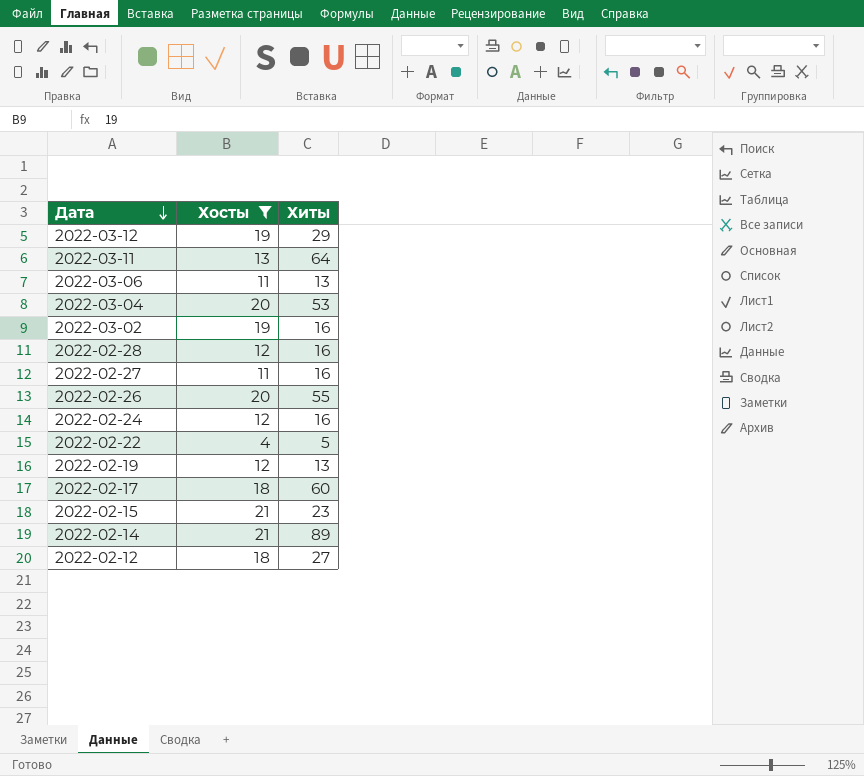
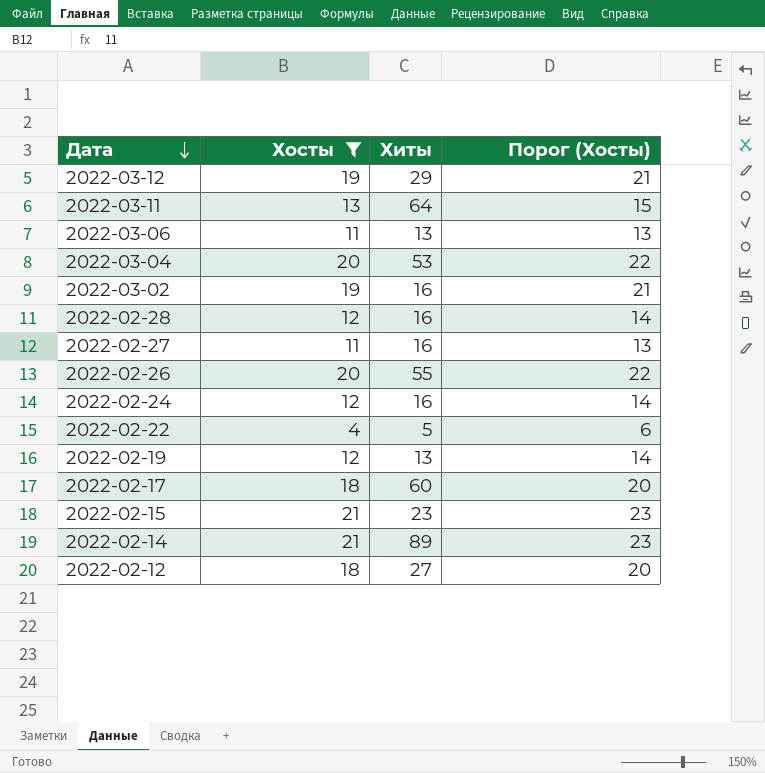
column Порог (Хосты) | formula: none -> [Хосты] + 2

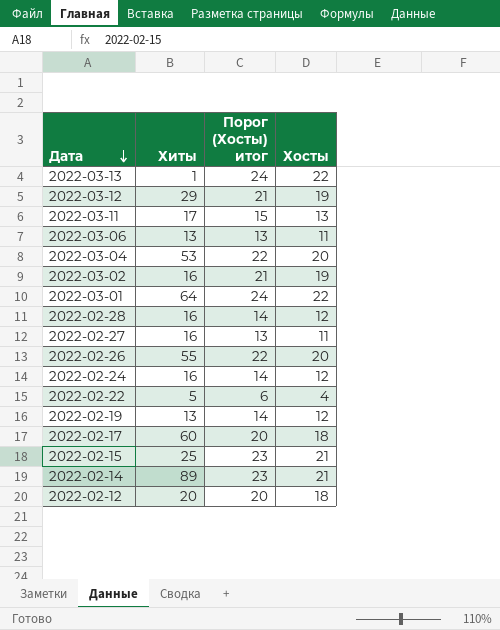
filter: Хосты != 22 -> none
column name: Порог (Хосты) -> Порог (Хосты) итог
column Хосты | position: 2 -> 4
2022-03-11 | Хиты: 64 -> 17
2022-02-15 | Хиты: 23 -> 25
2022-02-12 | Хиты: 27 -> 20

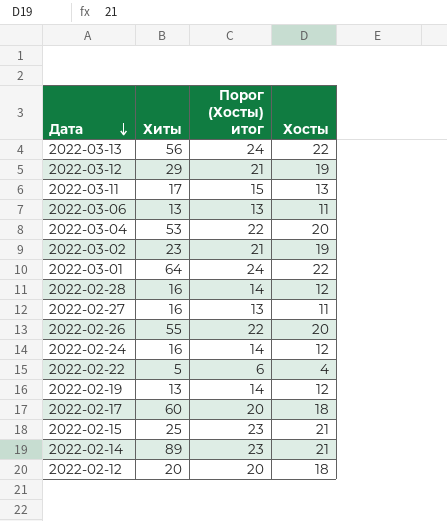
2022-03-13 | Хиты: 1 -> 56
2022-03-02 | Хиты: 16 -> 23

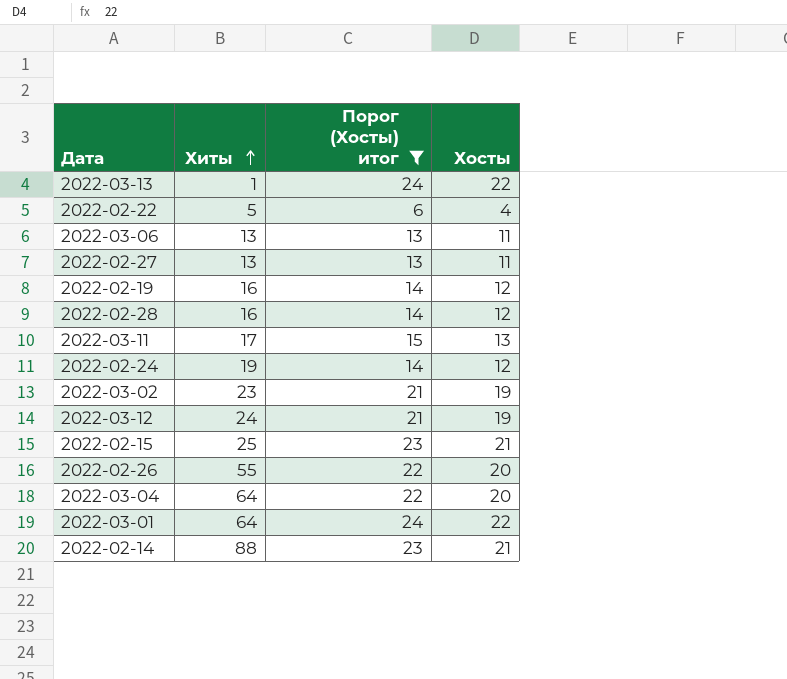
filter: none -> Порог (Хосты) итог != 20
row order: Дата descending -> Хиты ascending
2022-03-13 | Хиты: 56 -> 1
2022-02-27 | Хиты: 16 -> 13
2022-02-19 | Хиты: 13 -> 16
2022-02-24 | Хиты: 16 -> 19
2022-03-12 | Хиты: 29 -> 24
2022-03-04 | Хиты: 53 -> 64
2022-02-14 | Хиты: 89 -> 88

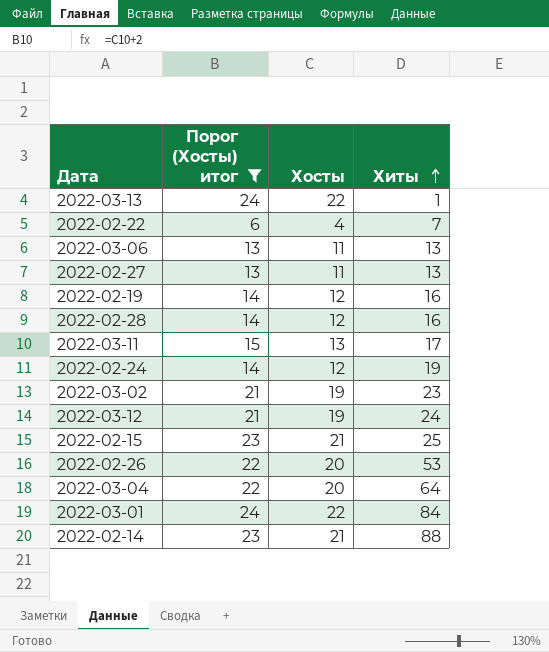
column Хиты | position: 2 -> 4
2022-02-22 | Хиты: 5 -> 7
2022-02-26 | Хиты: 55 -> 53
2022-03-01 | Хиты: 64 -> 84

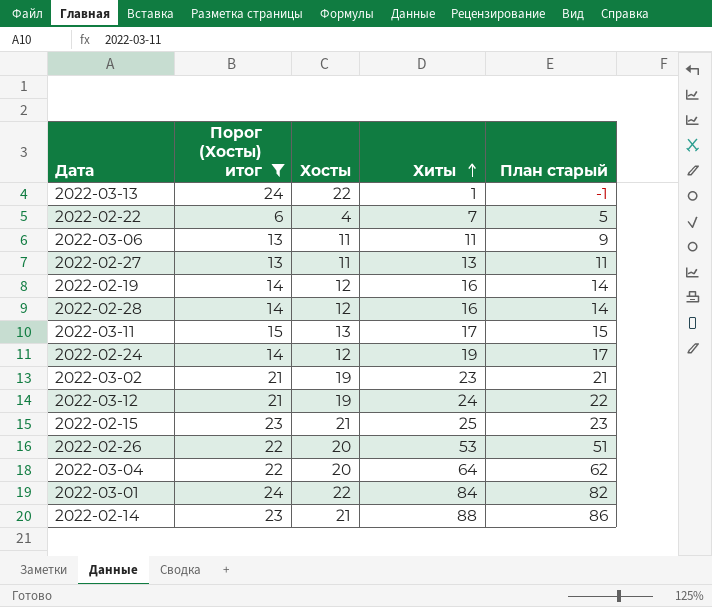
column План старый | formula: none -> [Хиты] - 2
2022-03-06 | Хиты: 13 -> 11

